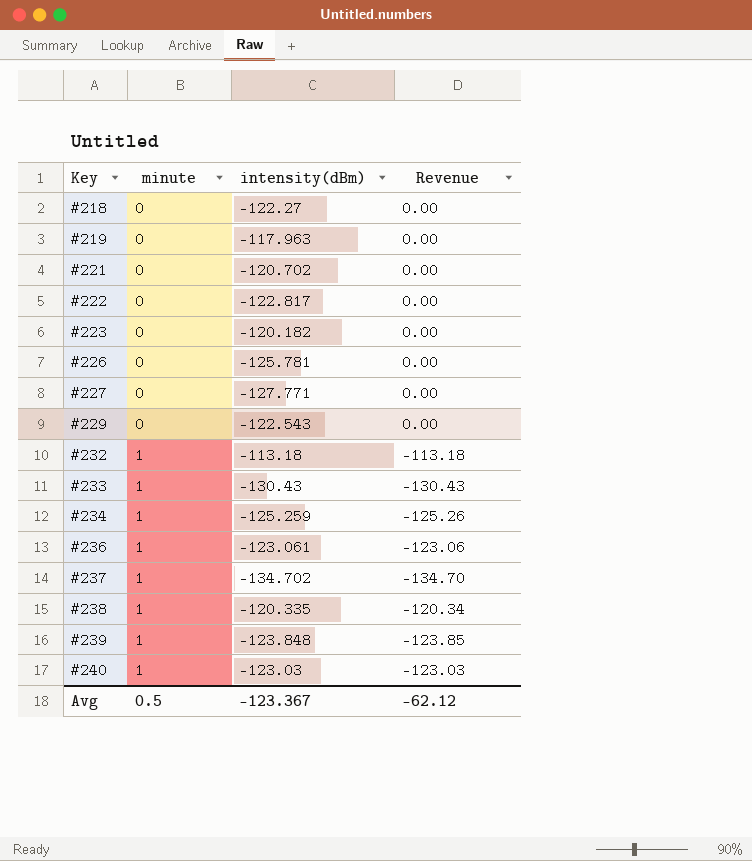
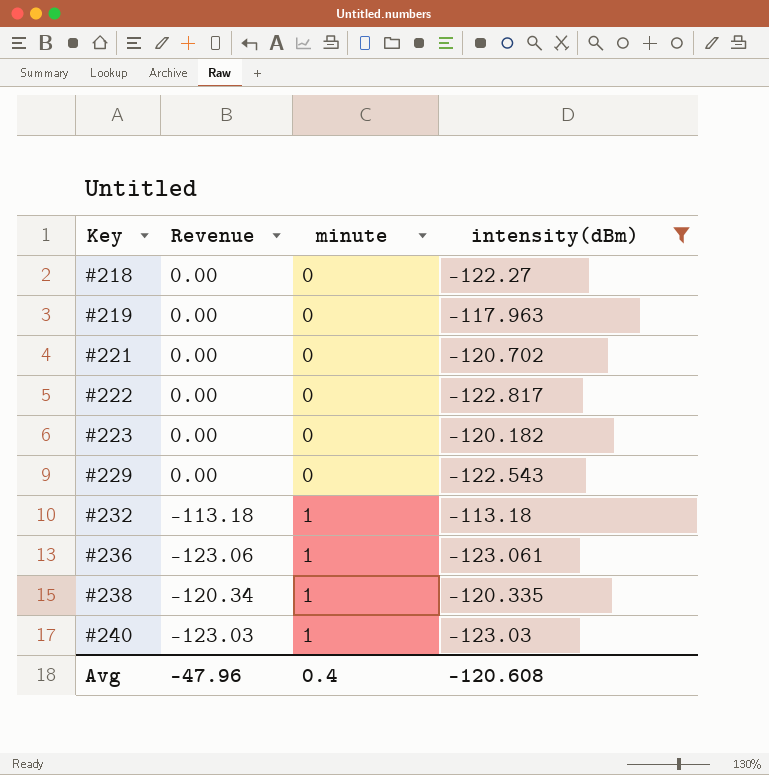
filter: none -> intensity(dBm) >= -123.061
column Revenue | position: 4 -> 2
Avg | Revenue: -62.12 -> -47.96
Avg | minute: 0.5 -> 0.4
Avg | intensity(dBm): -123.367 -> -120.608

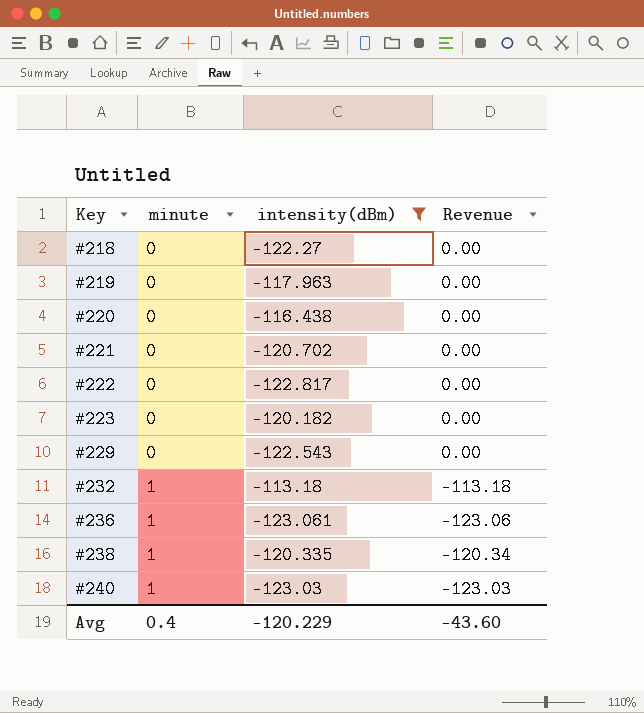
column Revenue | position: 2 -> 4
row #220: none -> 0 | -116.438 | 0.00
Avg | intensity(dBm): -120.608 -> -120.229
Avg | Revenue: -47.96 -> -43.60

